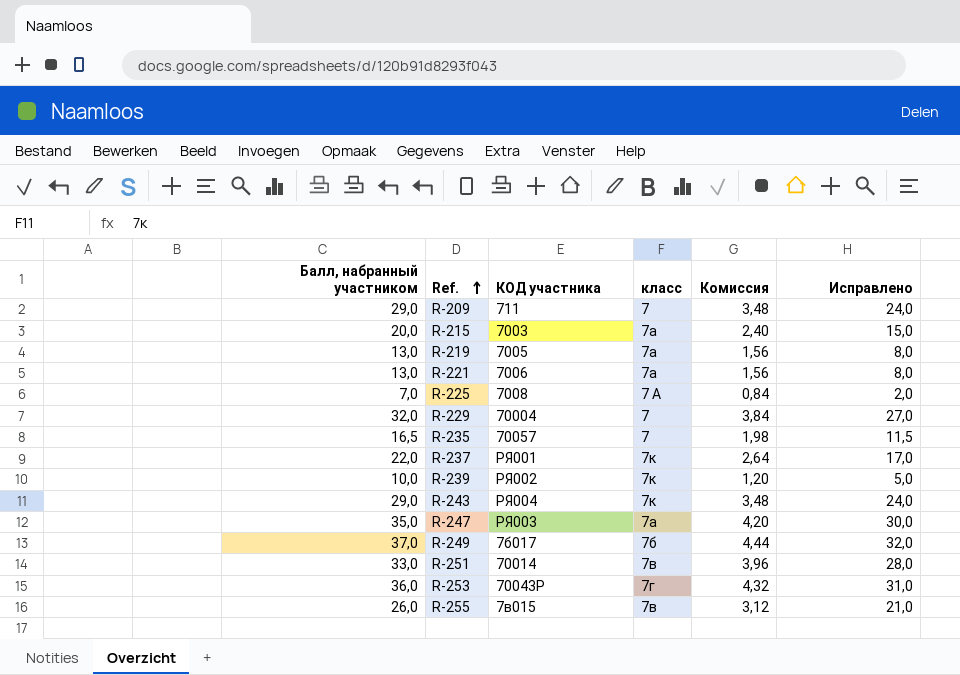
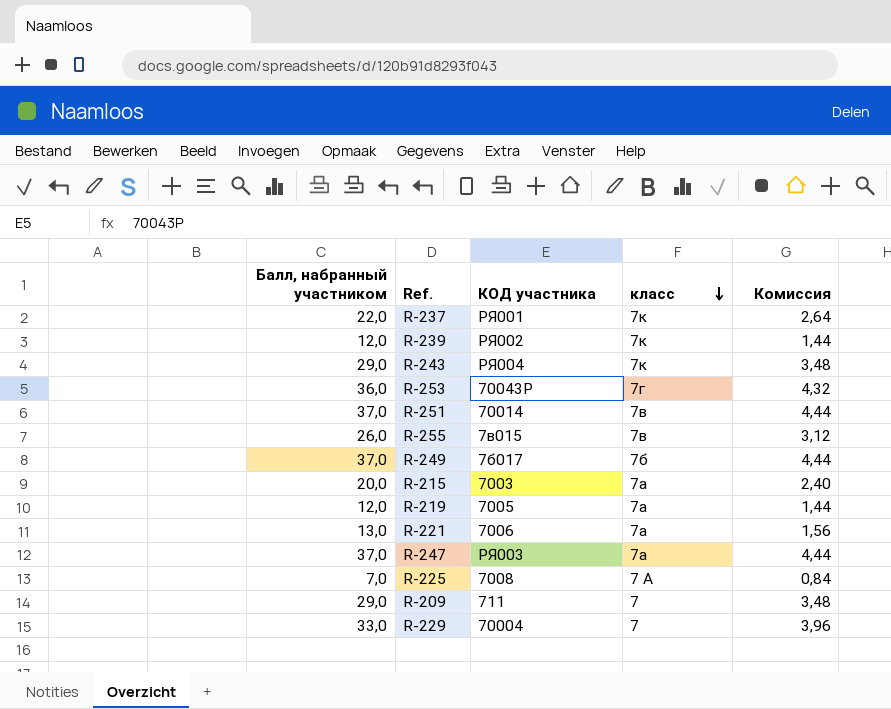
row order: Ref. ascending -> класс descending
column Исправлено | formula: [Балл, набранный участником] - 5 -> none
row R-235: 16,5 | 70057 | 7 | 1,98 | 11,5 -> none
R-239 | Балл, набранный участником: 10,0 -> 12,0
R-239 | Комиссия: 1,20 -> 1,44
R-251 | Балл, набранный участником: 33,0 -> 37,0
R-251 | Комиссия: 3,96 -> 4,44
R-219 | Балл, набранный участником: 13,0 -> 12,0
R-219 | Комиссия: 1,56 -> 1,44
R-247 | Балл, набранный участником: 35,0 -> 37,0
R-247 | Комиссия: 4,20 -> 4,44
R-229 | Балл, набранный участником: 32,0 -> 33,0
R-229 | Комиссия: 3,84 -> 3,96

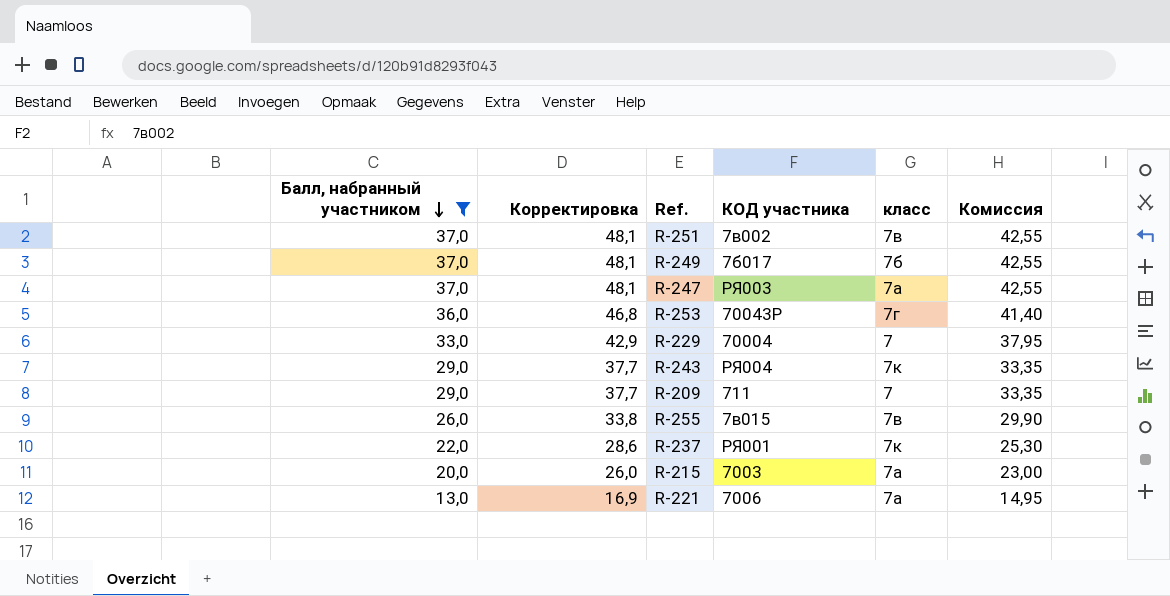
filter: none -> Балл, набранный участником >= 13,0
row order: класс descending -> Балл, набранный участником descending
column Корректировка | formula: none -> [Балл, набранный участником] * 1,3
column Комиссия | formula: [Балл, набранный участником] * 0,12 -> [Балл, набранный участником] * 1,15
R-251 | КОД участника: 70014 -> 7в002

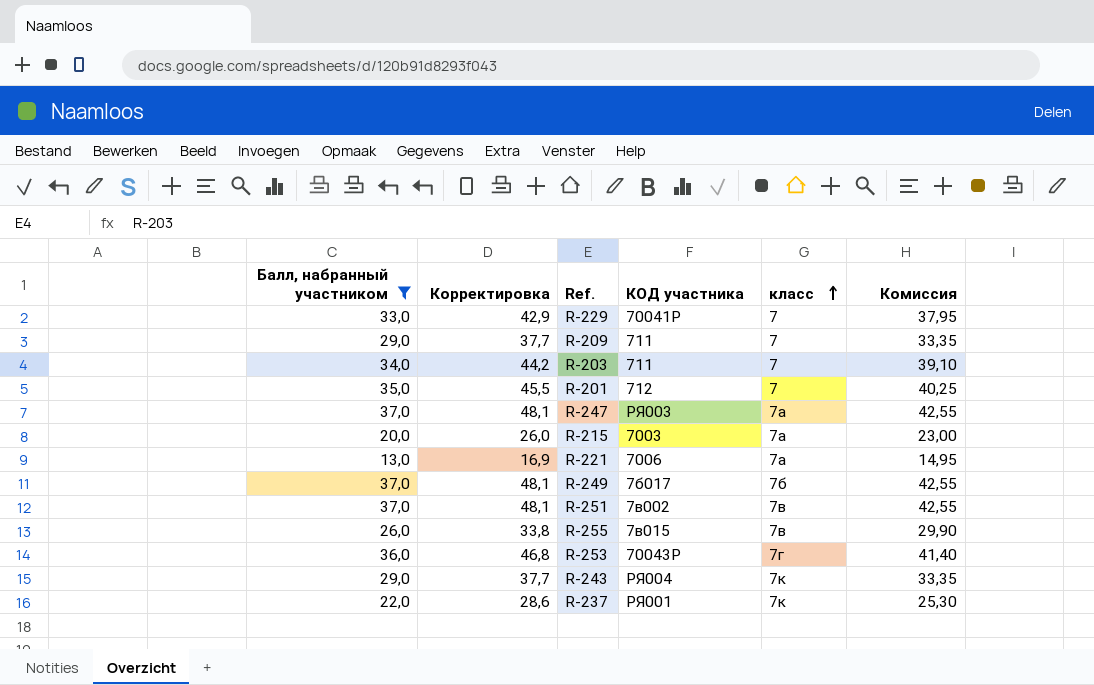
row order: Балл, набранный участником descending -> класс ascending
R-229 | КОД участника: 70004 -> 70041Р
row R-203: none -> 34,0 | 44,2 | 711 | 7 | 39,10
row R-201: none -> 35,0 | 45,5 | 712 | 7 | 40,25

